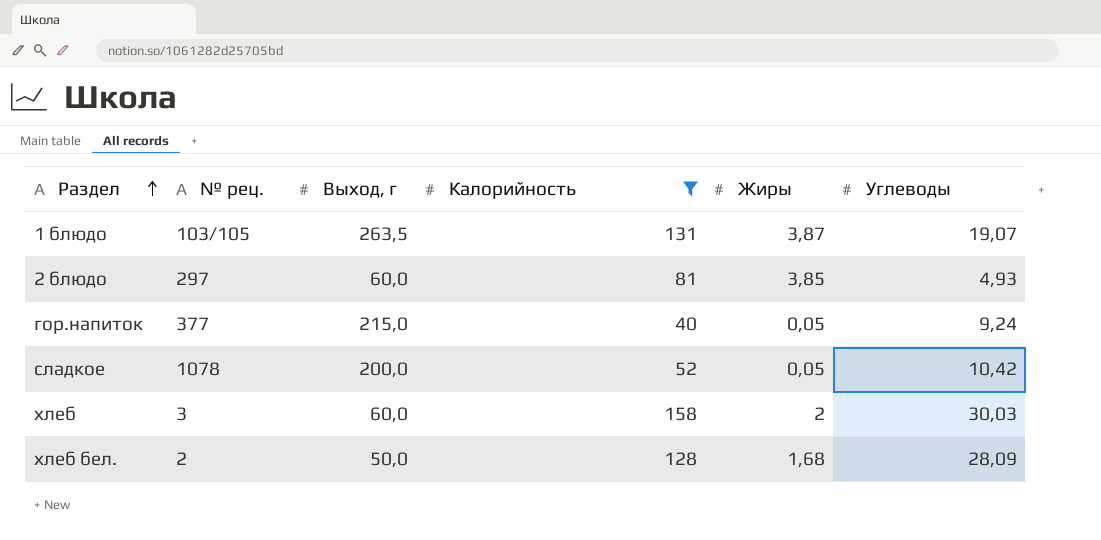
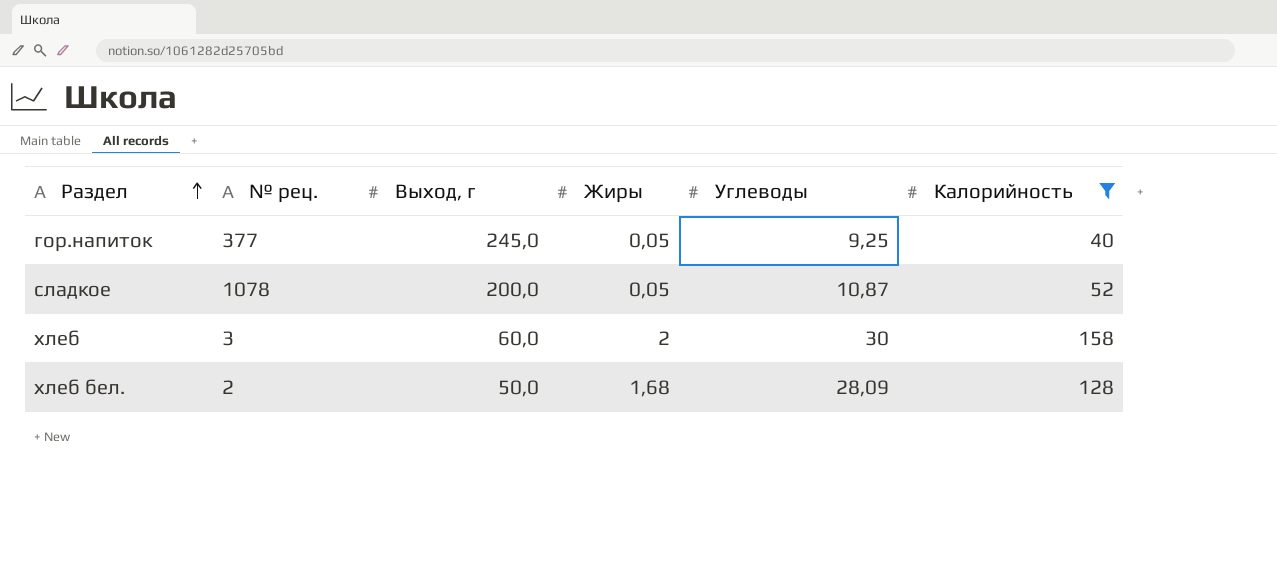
column Калорийность | position: 4 -> 6
row 1 блюдо: 103/105 | 263,5 | 131 | 3,87 | 19,07 -> none
row 2 блюдо: 297 | 60,0 | 81 | 3,85 | 4,93 -> none
гор.напиток | Выход, г: 215,0 -> 245,0
гор.напиток | Углеводы: 9,24 -> 9,25
сладкое | Углеводы: 10,42 -> 10,87
хлеб | Углеводы: 30,03 -> 30

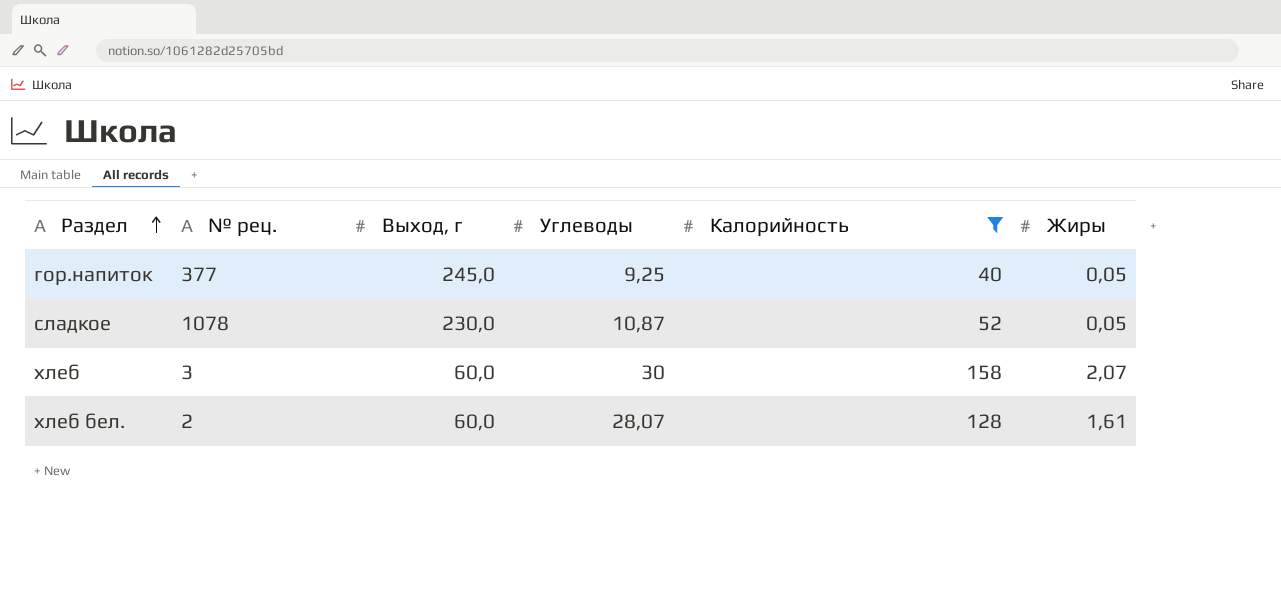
column Жиры | position: 4 -> 6
сладкое | Выход, г: 200,0 -> 230,0
хлеб | Жиры: 2 -> 2,07
хлеб бел. | Выход, г: 50,0 -> 60,0
хлеб бел. | Углеводы: 28,09 -> 28,07
хлеб бел. | Жиры: 1,68 -> 1,61

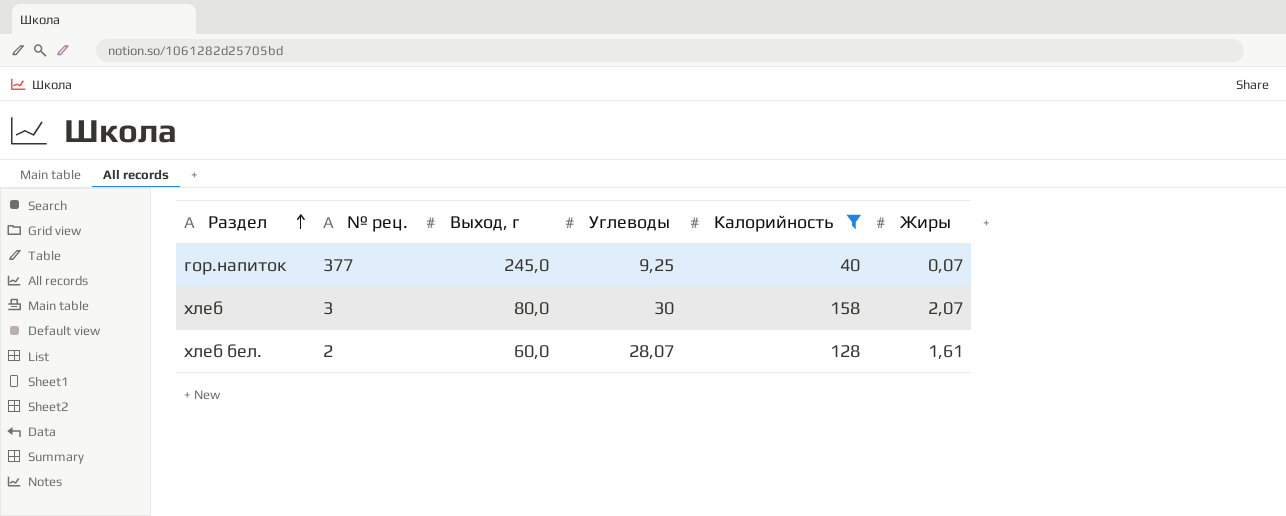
row сладкое: 1078 | 230,0 | 10,87 | 52 | 0,05 -> none
гор.напиток | Жиры: 0,05 -> 0,07
хлеб | Выход, г: 60,0 -> 80,0

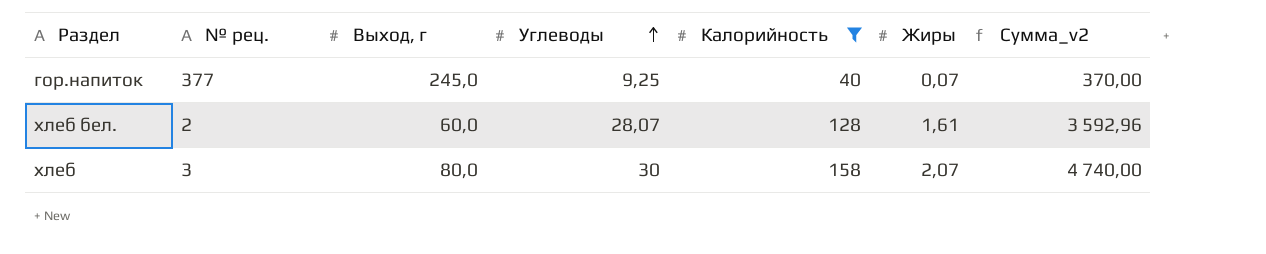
row order: Раздел ascending -> Углеводы ascending
column Сумма_v2 | formula: none -> [Углеводы] * [Калорийность]

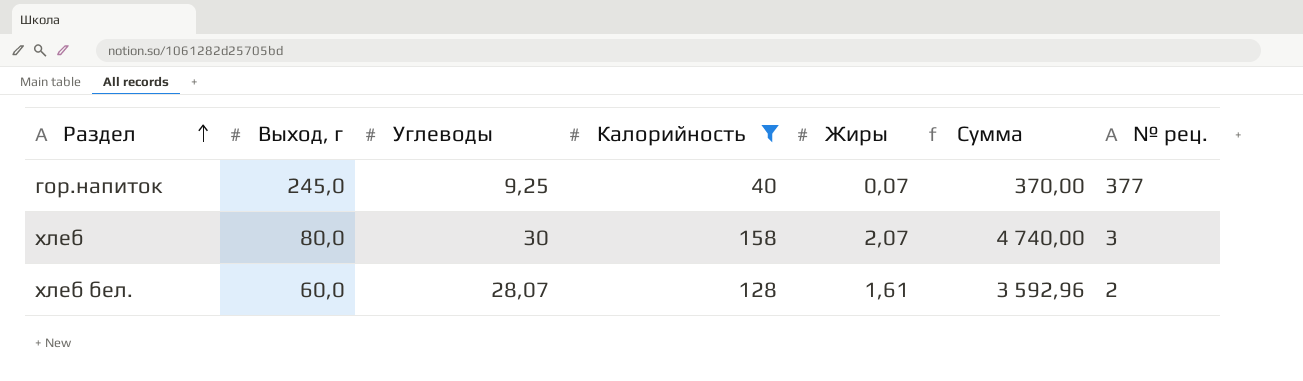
row order: Углеводы ascending -> Раздел ascending
column name: Сумма_v2 -> Сумма
column № рец. | position: 2 -> 7

